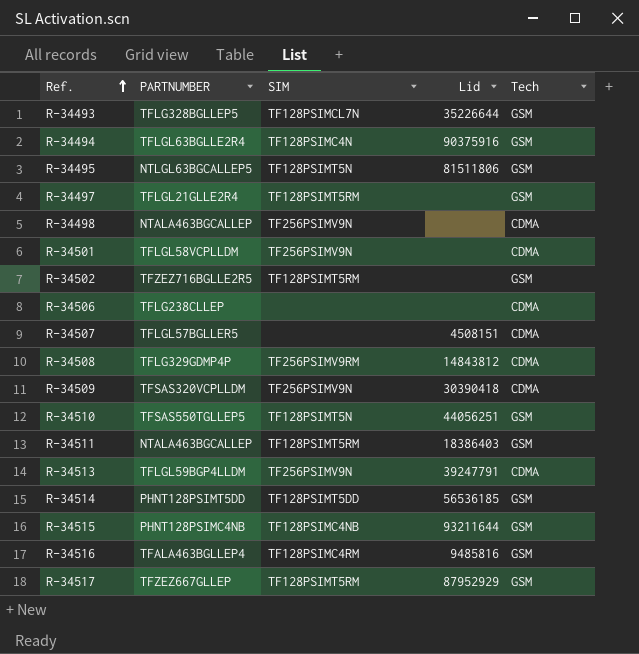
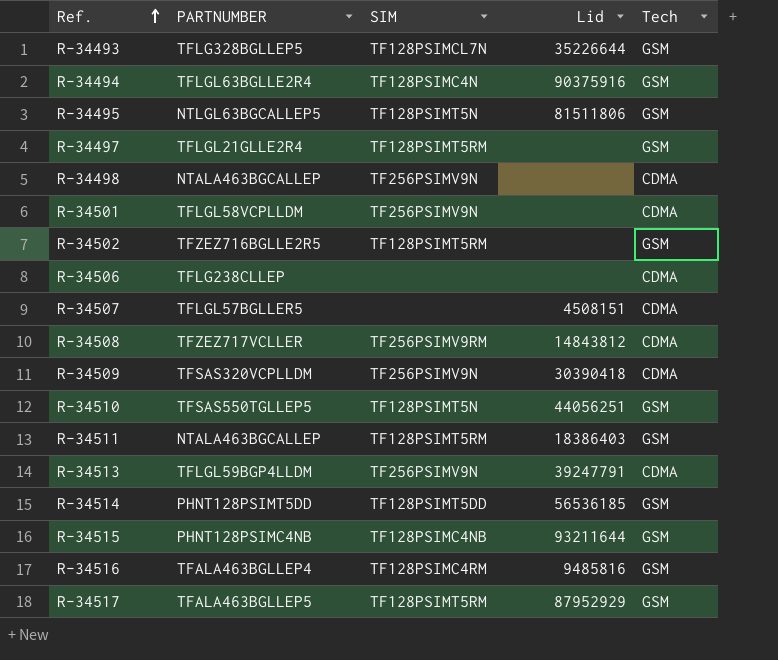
R-34508 | PARTNUMBER: TFLG329GDMP4P -> TFZEZ717VCLLER
R-34517 | PARTNUMBER: TFZEZ667GLLEP -> TFALA463BGLLEP5

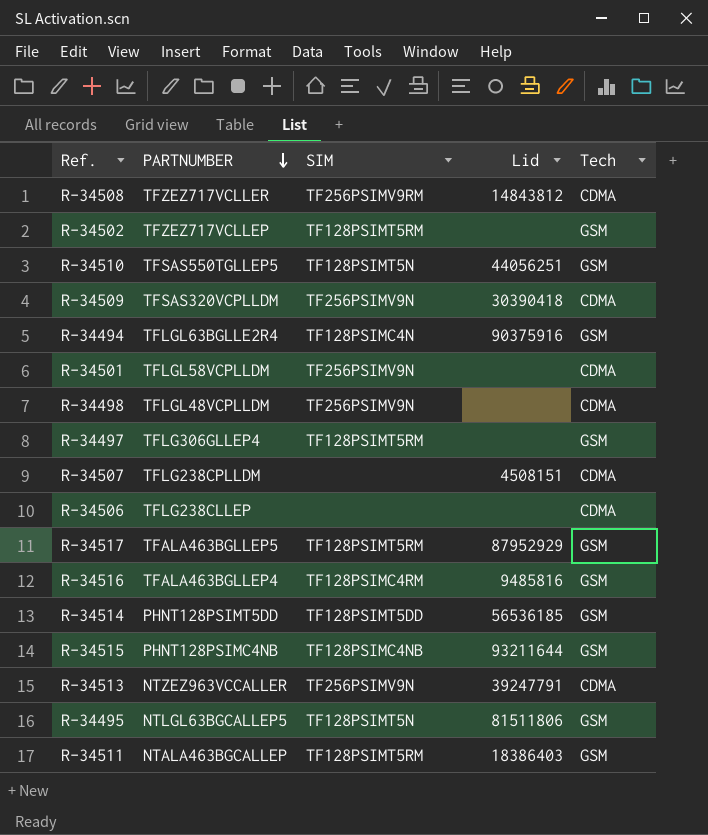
row order: Ref. ascending -> PARTNUMBER descending
row R-34493: TFLG328BGLLEP5 | TF128PSIMCL7N | 35226644 | GSM -> none
R-34502 | PARTNUMBER: TFZEZ716BGLLE2R5 -> TFZEZ717VCLLEP
R-34498 | PARTNUMBER: NTALA463BGCALLEP -> TFLGL48VCPLLDM
R-34497 | PARTNUMBER: TFLGL21GLLE2R4 -> TFLG306GLLEP4
R-34507 | PARTNUMBER: TFLGL57BGLLER5 -> TFLG238CPLLDM
R-34513 | PARTNUMBER: TFLGL59BGP4LLDM -> NTZEZ963VCCALLER

